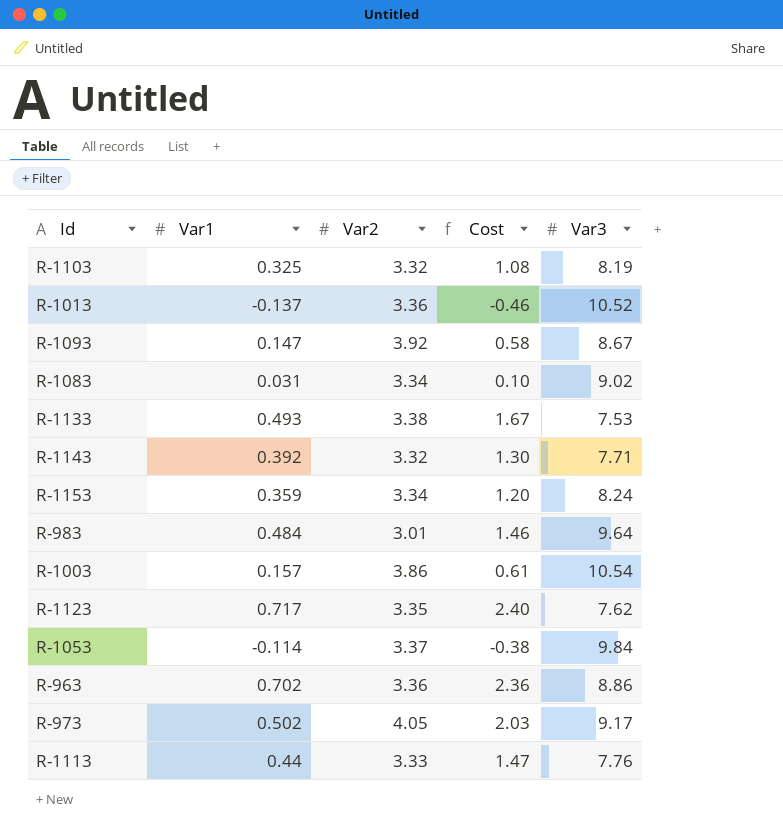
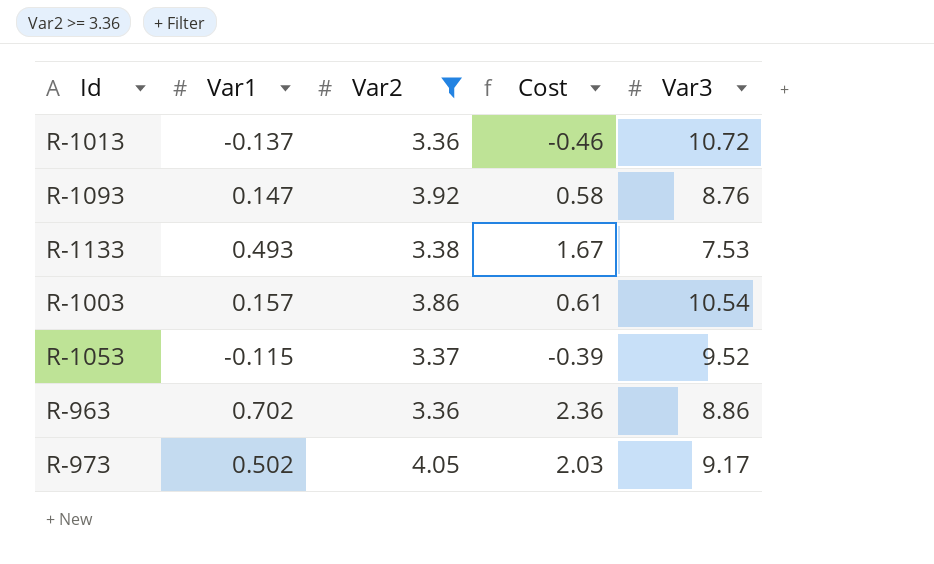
filter: none -> Var2 >= 3.36
R-1013 | Var3: 10.52 -> 10.72
R-1093 | Var3: 8.67 -> 8.76
R-1053 | Var1: -0.114 -> -0.115
R-1053 | Cost: -0.38 -> -0.39
R-1053 | Var3: 9.84 -> 9.52

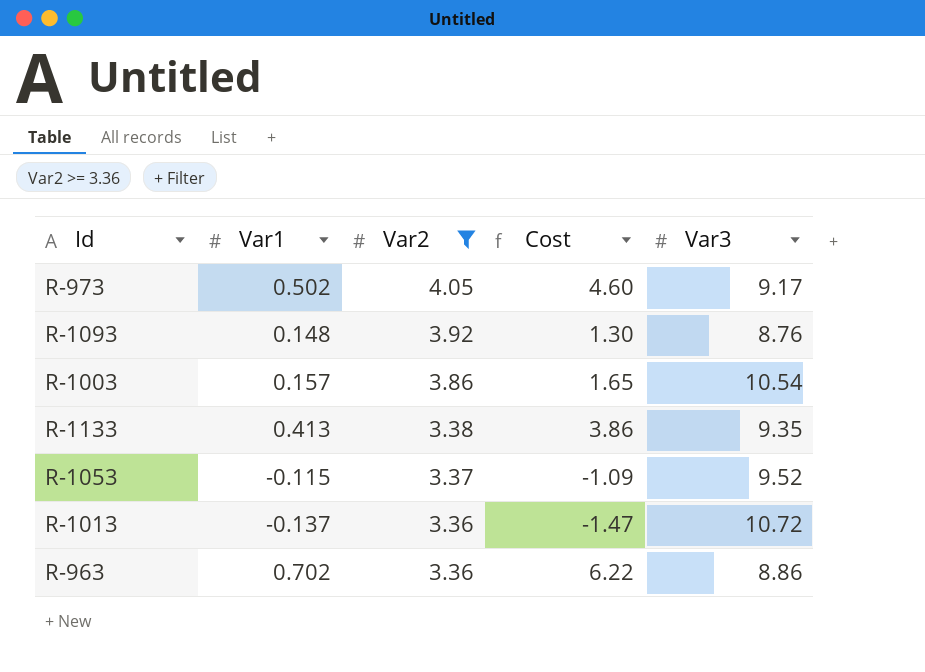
row order: none -> Var2 descending
column Cost | formula: [Var1] * [Var2] -> [Var1] * [Var3]
R-1093 | Var1: 0.147 -> 0.148
R-1133 | Var1: 0.493 -> 0.413
R-1133 | Var3: 7.53 -> 9.35

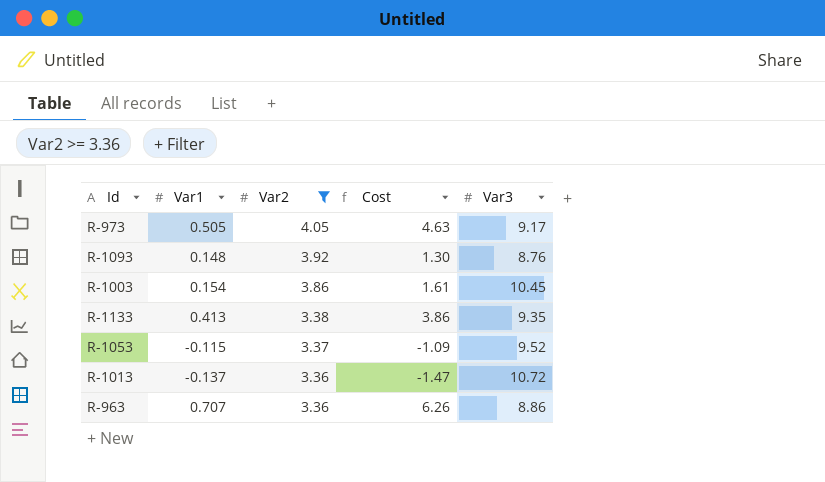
R-973 | Var1: 0.502 -> 0.505
R-973 | Cost: 4.60 -> 4.63
R-1003 | Var1: 0.157 -> 0.154
R-1003 | Cost: 1.65 -> 1.61
R-1003 | Var3: 10.54 -> 10.45
R-963 | Var1: 0.702 -> 0.707
R-963 | Cost: 6.22 -> 6.26

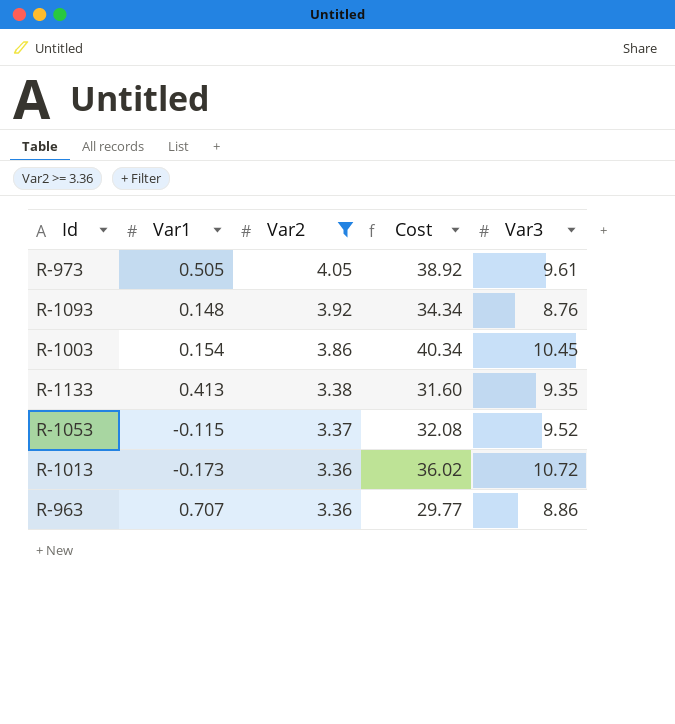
column Cost | formula: [Var1] * [Var3] -> [Var2] * [Var3]
R-973 | Var3: 9.17 -> 9.61
R-1013 | Var1: -0.137 -> -0.173

